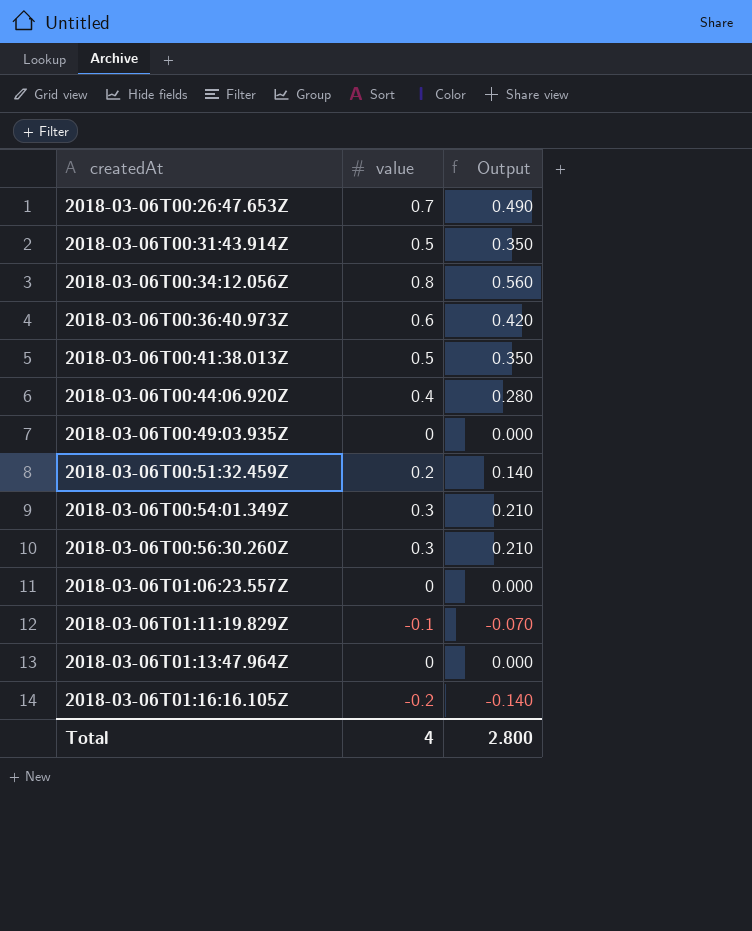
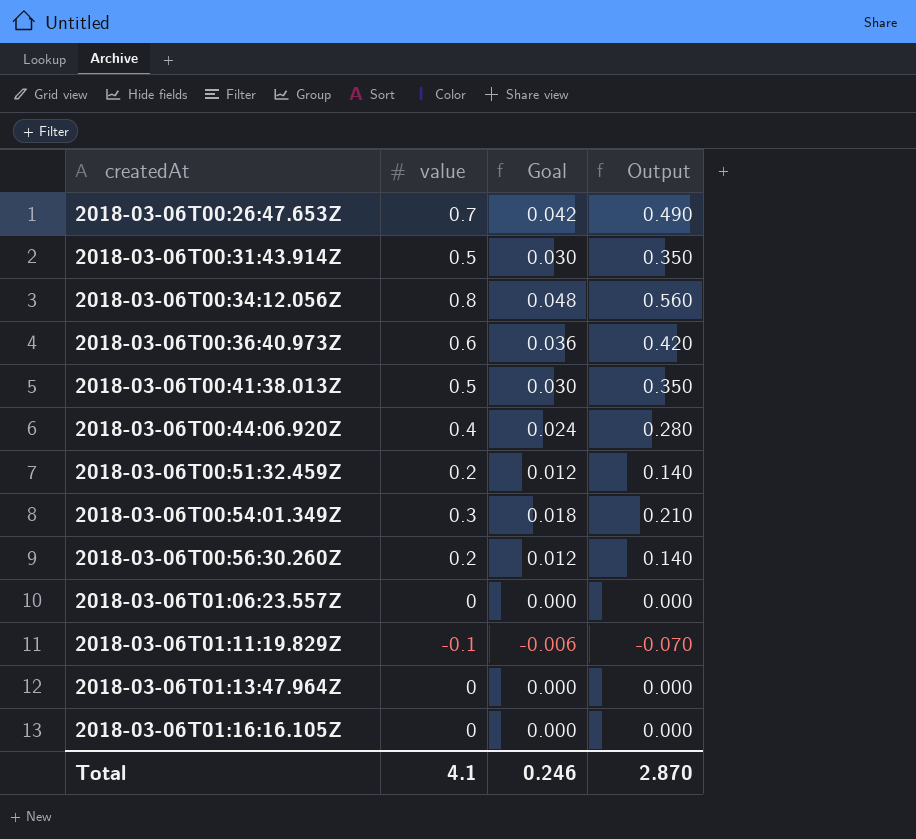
column Goal | formula: none -> [value] * 0.06
row 2018-03-06T00:49:03.935Z: 0 | 0.000 -> none
2018-03-06T00:56:30.260Z | value: 0.3 -> 0.2
2018-03-06T00:56:30.260Z | Output: 0.210 -> 0.140
2018-03-06T01:16:16.105Z | value: -0.2 -> 0
2018-03-06T01:16:16.105Z | Output: -0.140 -> 0.000
Total | value: 4 -> 4.1
Total | Output: 2.800 -> 2.870

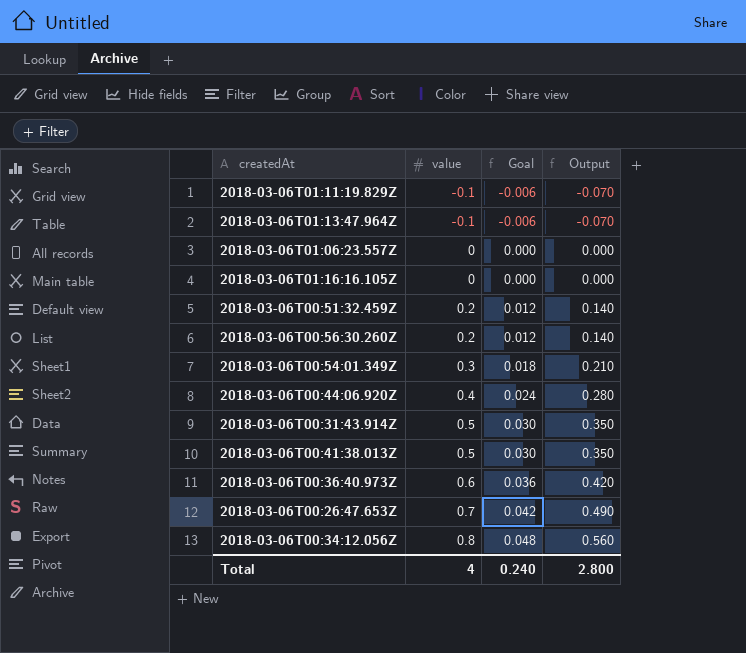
row order: createdAt ascending -> value ascending
2018-03-06T01:13:47.964Z | value: 0 -> -0.1
2018-03-06T01:13:47.964Z | Goal: 0.000 -> -0.006
2018-03-06T01:13:47.964Z | Output: 0.000 -> -0.070
Total | value: 4.1 -> 4
Total | Goal: 0.246 -> 0.240
Total | Output: 2.870 -> 2.800

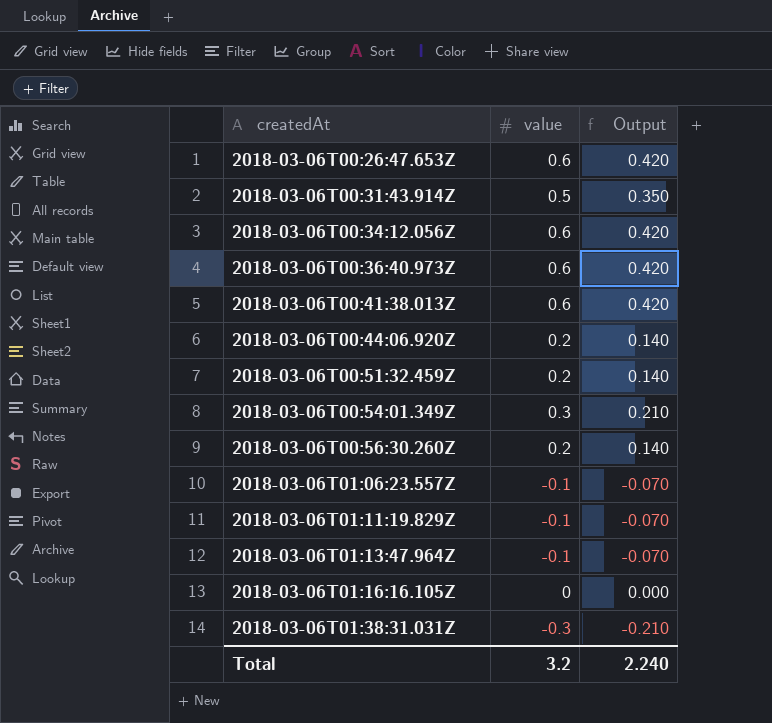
row order: value ascending -> createdAt ascending
column Goal | formula: [value] * 0.06 -> none
2018-03-06T00:26:47.653Z | value: 0.7 -> 0.6
2018-03-06T00:26:47.653Z | Output: 0.490 -> 0.420
2018-03-06T00:34:12.056Z | value: 0.8 -> 0.6
2018-03-06T00:34:12.056Z | Output: 0.560 -> 0.420
2018-03-06T00:41:38.013Z | value: 0.5 -> 0.6
2018-03-06T00:41:38.013Z | Output: 0.350 -> 0.420
2018-03-06T00:44:06.920Z | value: 0.4 -> 0.2
2018-03-06T00:44:06.920Z | Output: 0.280 -> 0.140
2018-03-06T01:06:23.557Z | value: 0 -> -0.1
2018-03-06T01:06:23.557Z | Output: 0.000 -> -0.070
row 2018-03-06T01:38:31.031Z: none -> -0.3 | -0.210
Total | value: 4 -> 3.2
Total | Output: 2.800 -> 2.240

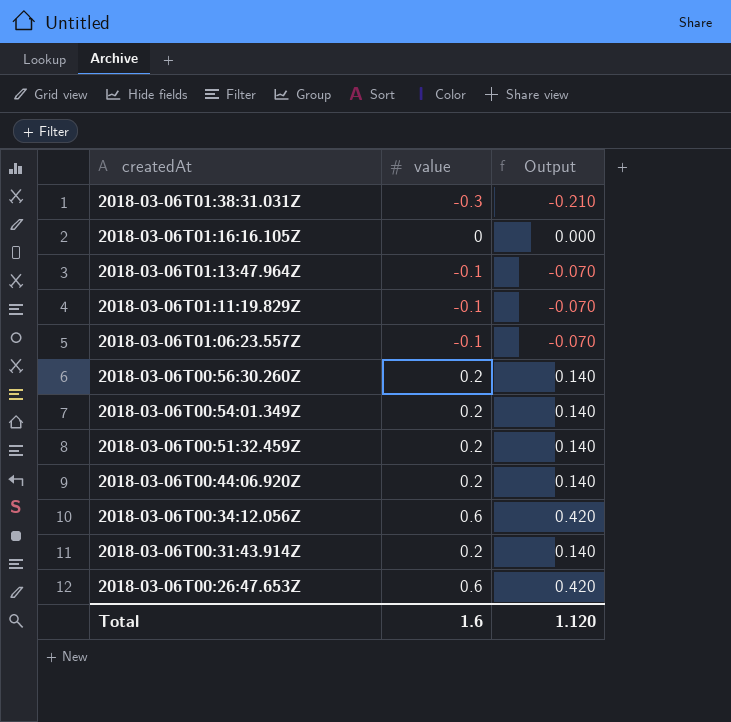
row order: createdAt ascending -> createdAt descending
row 2018-03-06T00:36:40.973Z: 0.6 | 0.420 -> none
row 2018-03-06T00:41:38.013Z: 0.6 | 0.420 -> none
2018-03-06T00:54:01.349Z | value: 0.3 -> 0.2
2018-03-06T00:54:01.349Z | Output: 0.210 -> 0.140
2018-03-06T00:31:43.914Z | value: 0.5 -> 0.2
2018-03-06T00:31:43.914Z | Output: 0.350 -> 0.140
Total | value: 3.2 -> 1.6
Total | Output: 2.240 -> 1.120

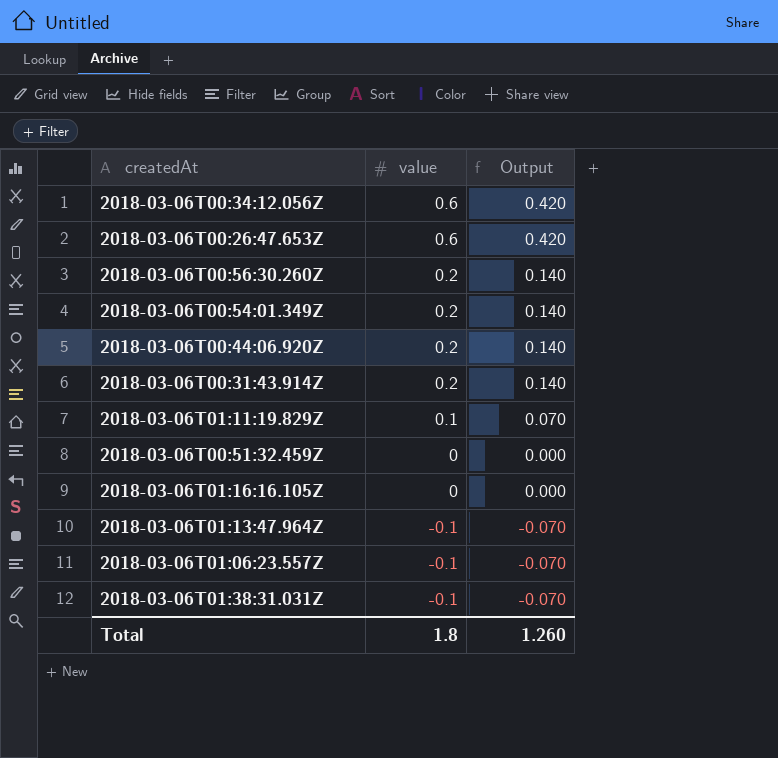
row order: createdAt descending -> value descending
2018-03-06T01:11:19.829Z | value: -0.1 -> 0.1
2018-03-06T01:11:19.829Z | Output: -0.070 -> 0.070
2018-03-06T00:51:32.459Z | value: 0.2 -> 0
2018-03-06T00:51:32.459Z | Output: 0.140 -> 0.000
2018-03-06T01:38:31.031Z | value: -0.3 -> -0.1
2018-03-06T01:38:31.031Z | Output: -0.210 -> -0.070
Total | value: 1.6 -> 1.8
Total | Output: 1.120 -> 1.260

